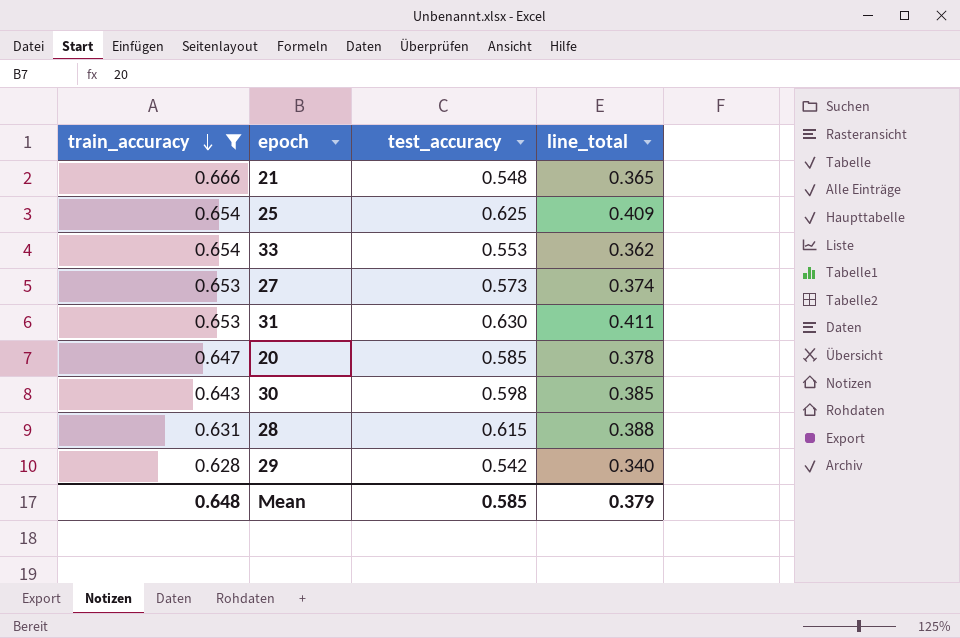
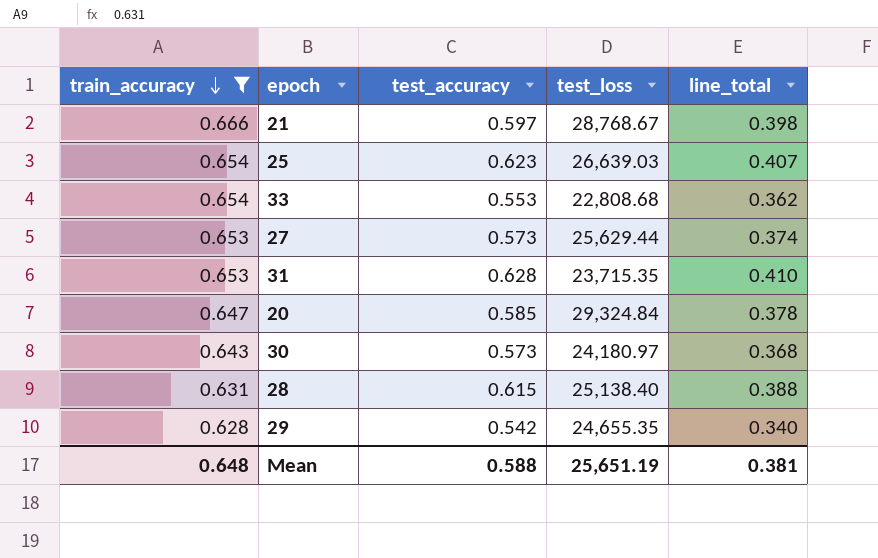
column test_loss | position: none -> 4
21 | test_accuracy: 0.548 -> 0.597
21 | line_total: 0.365 -> 0.398
25 | test_accuracy: 0.625 -> 0.623
25 | line_total: 0.409 -> 0.407
31 | test_accuracy: 0.630 -> 0.628
31 | line_total: 0.411 -> 0.410
30 | test_accuracy: 0.598 -> 0.573
30 | line_total: 0.385 -> 0.368
Mean | test_accuracy: 0.585 -> 0.588
Mean | line_total: 0.379 -> 0.381

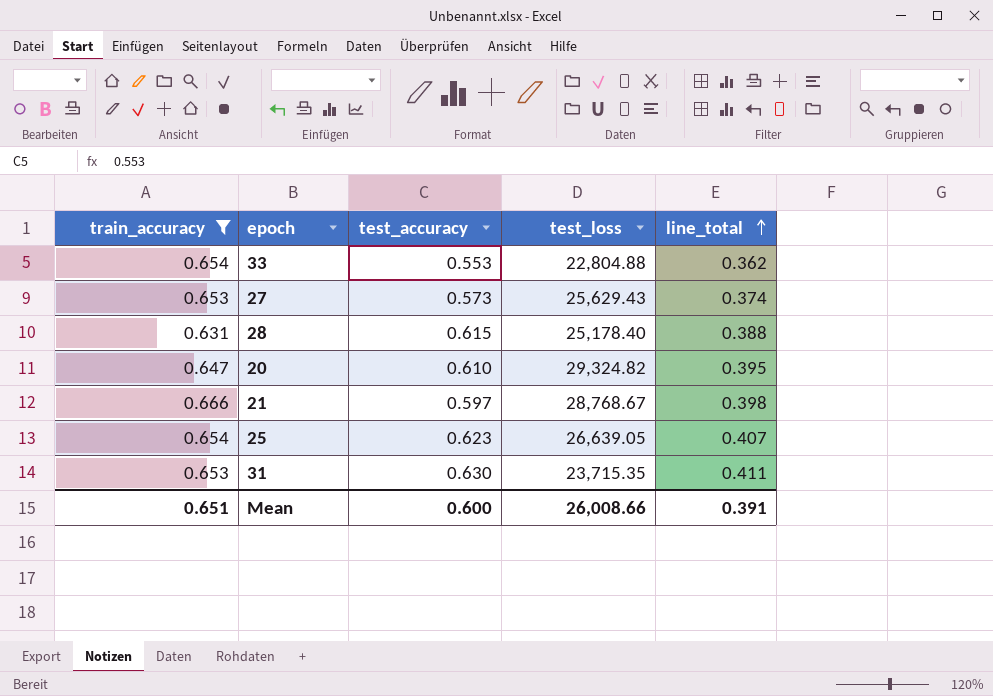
row order: train_accuracy descending -> line_total ascending
row 30: 0.643 | 0.573 | 24,180.97 | 0.368 -> none
row 29: 0.628 | 0.542 | 24,655.35 | 0.340 -> none
33 | test_loss: 22,808.68 -> 22,804.88
27 | test_loss: 25,629.44 -> 25,629.43
28 | test_loss: 25,138.40 -> 25,178.40
20 | test_accuracy: 0.585 -> 0.610
20 | test_loss: 29,324.84 -> 29,324.82
20 | line_total: 0.378 -> 0.395
25 | test_loss: 26,639.03 -> 26,639.05
31 | test_accuracy: 0.628 -> 0.630
31 | line_total: 0.410 -> 0.411
Mean | train_accuracy: 0.648 -> 0.651
Mean | test_accuracy: 0.588 -> 0.600
Mean | test_loss: 25,651.19 -> 26,008.66
Mean | line_total: 0.381 -> 0.391

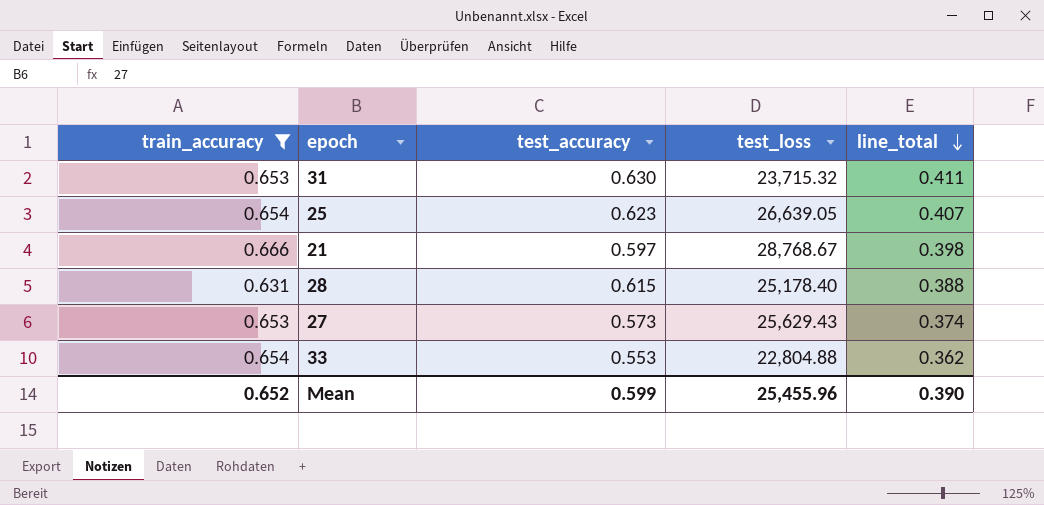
row order: line_total ascending -> line_total descending
row 20: 0.647 | 0.610 | 29,324.82 | 0.395 -> none
31 | test_loss: 23,715.35 -> 23,715.32
Mean | train_accuracy: 0.651 -> 0.652
Mean | test_accuracy: 0.600 -> 0.599
Mean | test_loss: 26,008.66 -> 25,455.96
Mean | line_total: 0.391 -> 0.390

